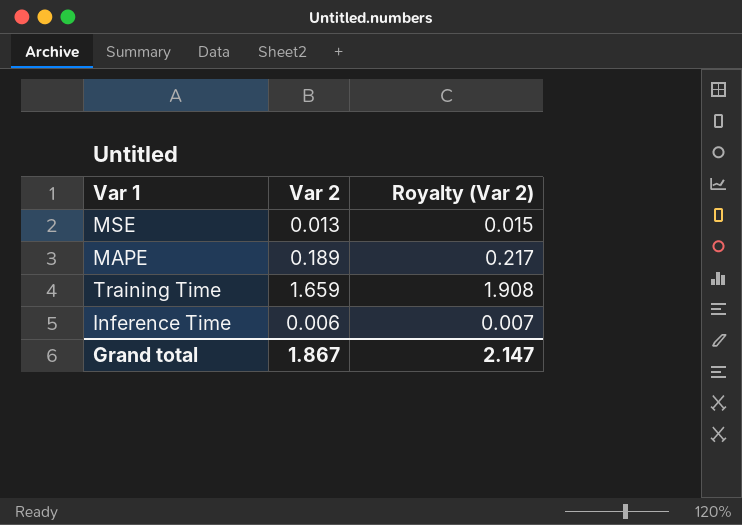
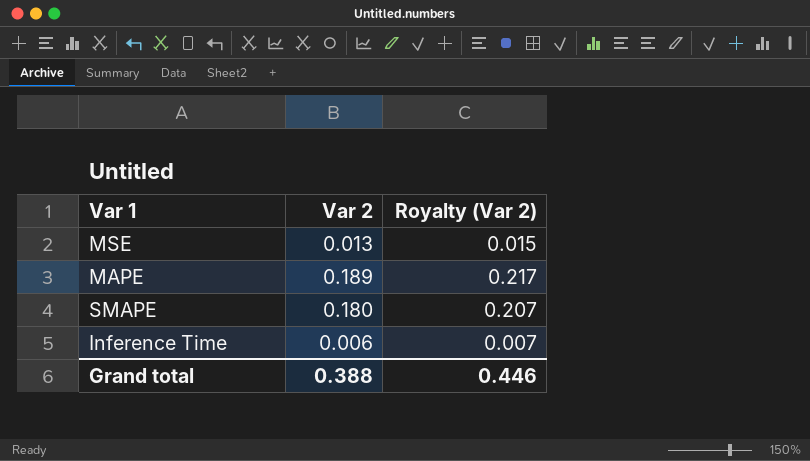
row Training Time: 1.659 | 1.908 -> none
row SMAPE: none -> 0.180 | 0.207
Grand total | Var 2: 1.867 -> 0.388
Grand total | Royalty (Var 2): 2.147 -> 0.446

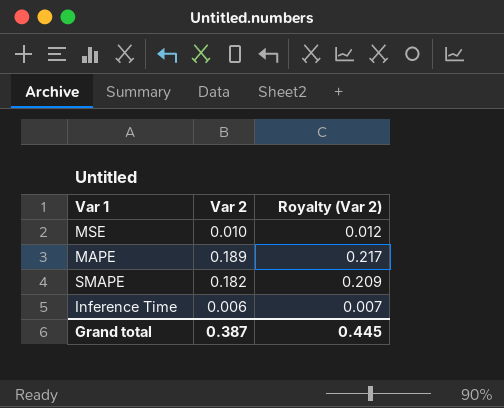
MSE | Var 2: 0.013 -> 0.010
MSE | Royalty (Var 2): 0.015 -> 0.012
SMAPE | Var 2: 0.180 -> 0.182
SMAPE | Royalty (Var 2): 0.207 -> 0.209
Grand total | Var 2: 0.388 -> 0.387
Grand total | Royalty (Var 2): 0.446 -> 0.445

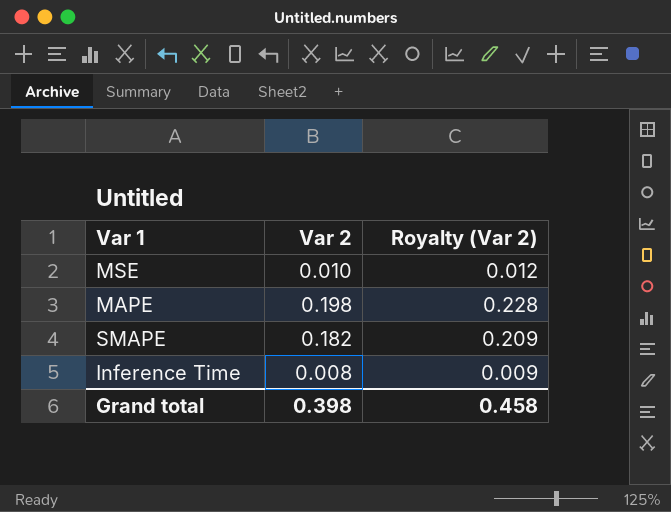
MAPE | Var 2: 0.189 -> 0.198
MAPE | Royalty (Var 2): 0.217 -> 0.228
Inference Time | Var 2: 0.006 -> 0.008
Inference Time | Royalty (Var 2): 0.007 -> 0.009
Grand total | Var 2: 0.387 -> 0.398
Grand total | Royalty (Var 2): 0.445 -> 0.458

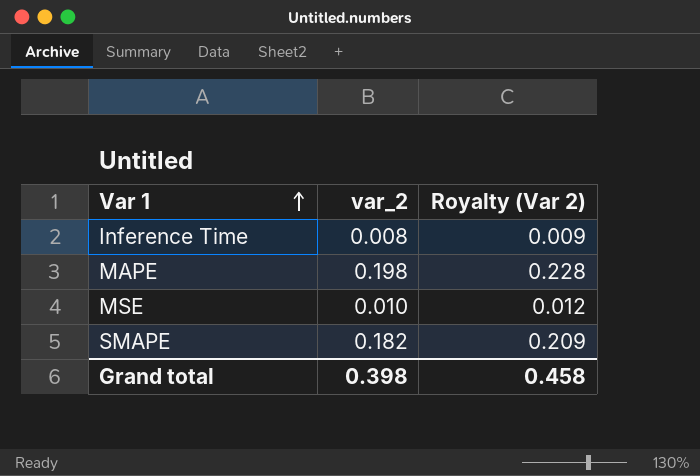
row order: none -> Var 1 ascending
column name: Var 2 -> var_2

